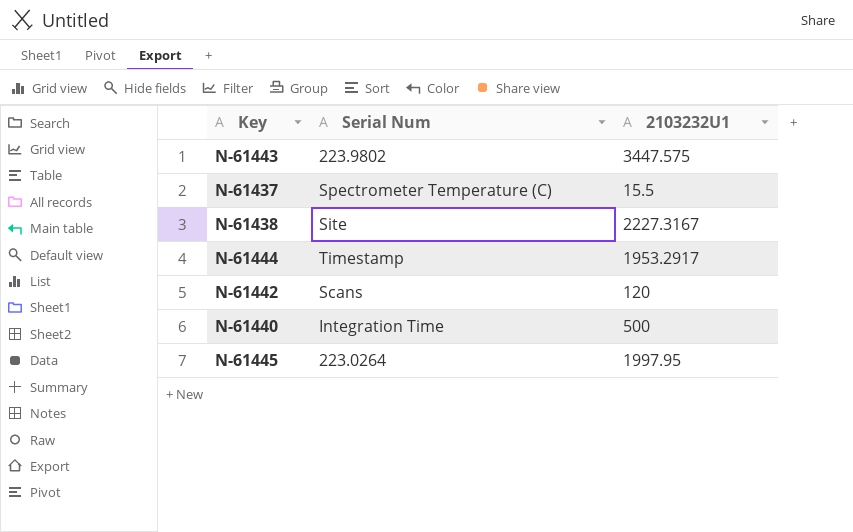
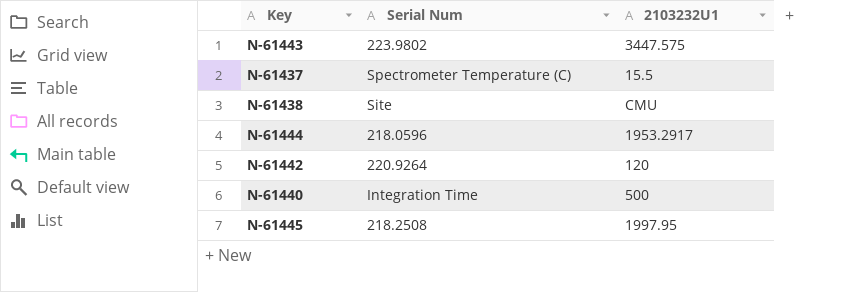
N-61438 | 2103232U1: 2227.3167 -> CMU
N-61444 | Serial Num: Timestamp -> 218.0596
N-61442 | Serial Num: Scans -> 220.9264
N-61445 | Serial Num: 223.0264 -> 218.2508

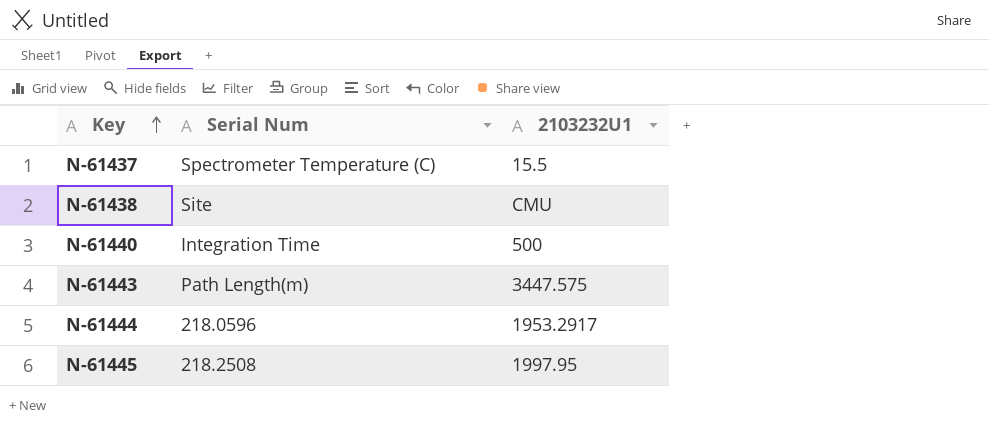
row order: none -> Key ascending
row N-61442: 220.9264 | 120 -> none
N-61443 | Serial Num: 223.9802 -> Path Length(m)

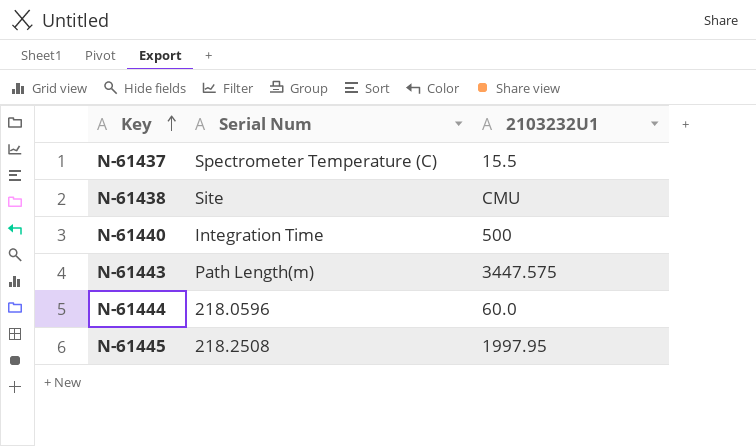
N-61444 | 2103232U1: 1953.2917 -> 60.0

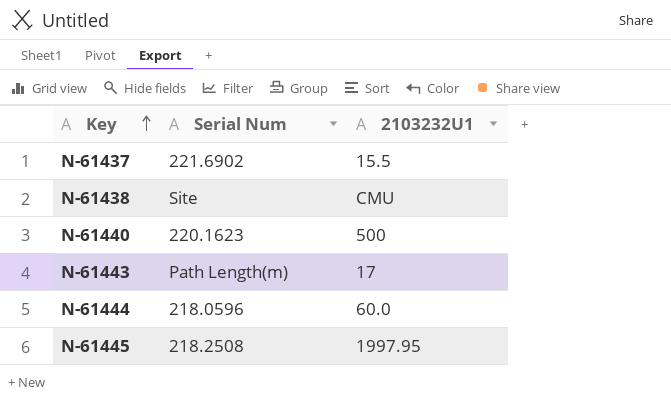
N-61437 | Serial Num: Spectrometer Temperature (C) -> 221.6902
N-61440 | Serial Num: Integration Time -> 220.1623
N-61443 | 2103232U1: 3447.575 -> 17

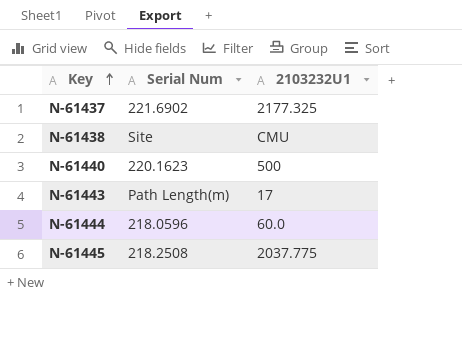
N-61437 | 2103232U1: 15.5 -> 2177.325
N-61445 | 2103232U1: 1997.95 -> 2037.775

